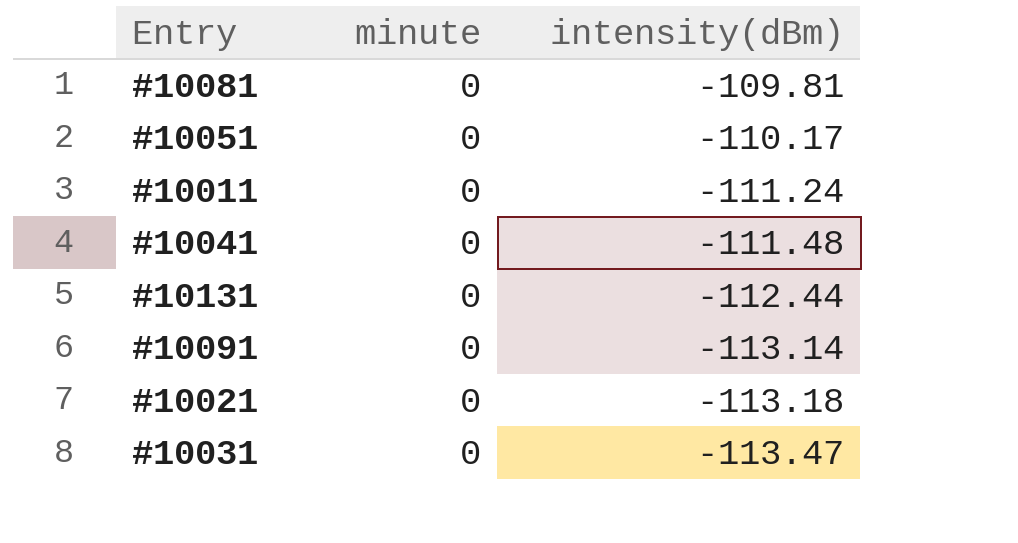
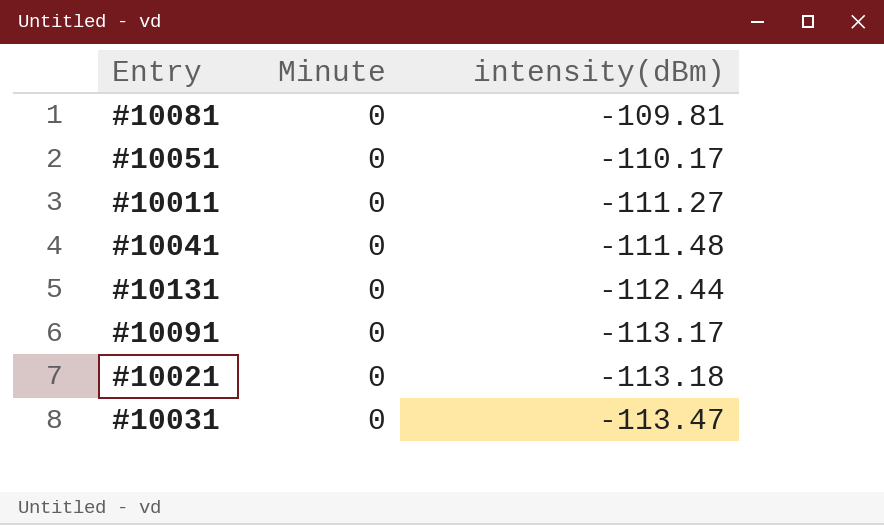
column name: minute -> Minute
#10011 | intensity(dBm): -111.24 -> -111.27
#10091 | intensity(dBm): -113.14 -> -113.17

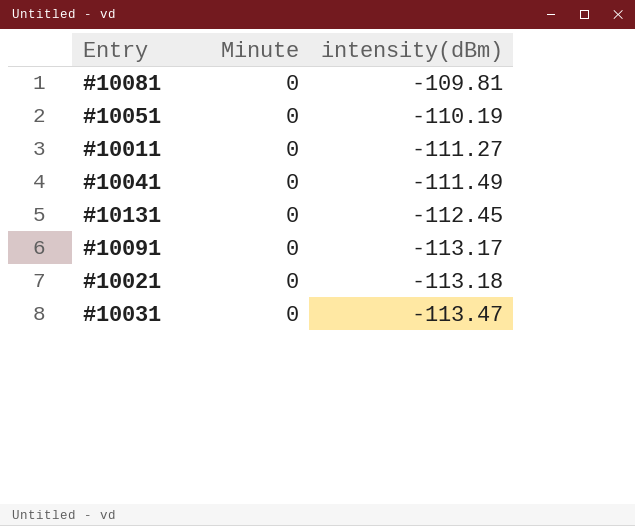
#10051 | intensity(dBm): -110.17 -> -110.19
#10041 | intensity(dBm): -111.48 -> -111.49
#10131 | intensity(dBm): -112.44 -> -112.45

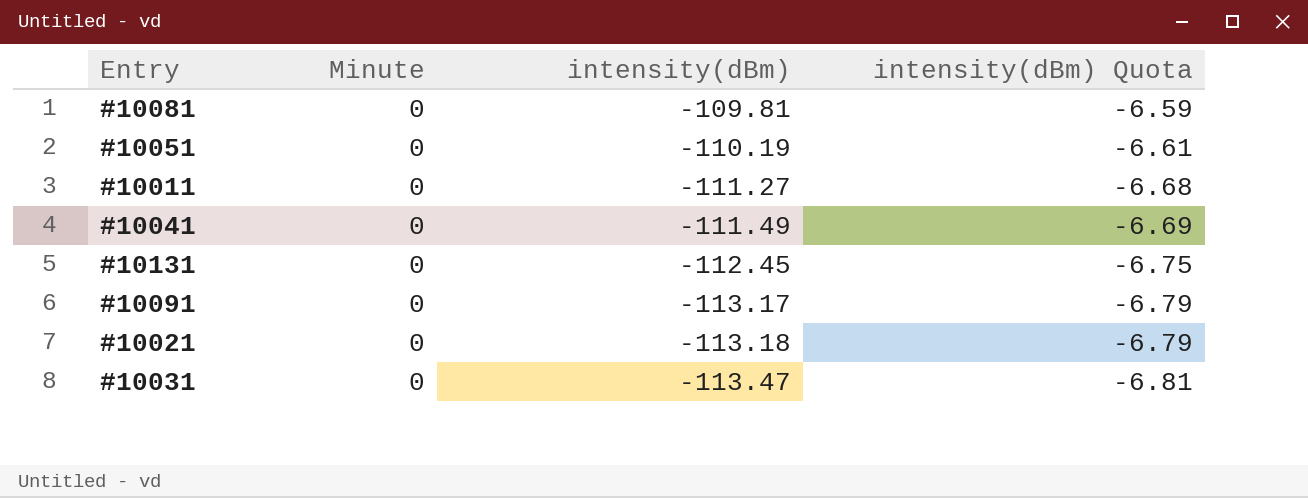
column intensity(dBm) Quota | formula: none -> [intensity(dBm)] * 0.06

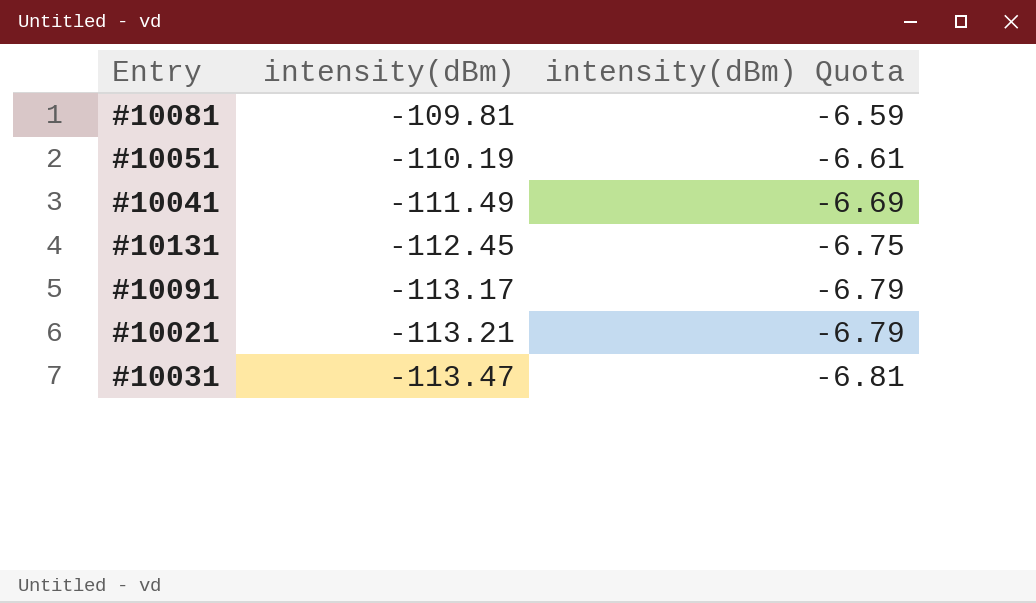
column Minute | position: 2 -> none
row #10011: 0 | -111.27 | -6.68 -> none
#10021 | intensity(dBm): -113.18 -> -113.21

